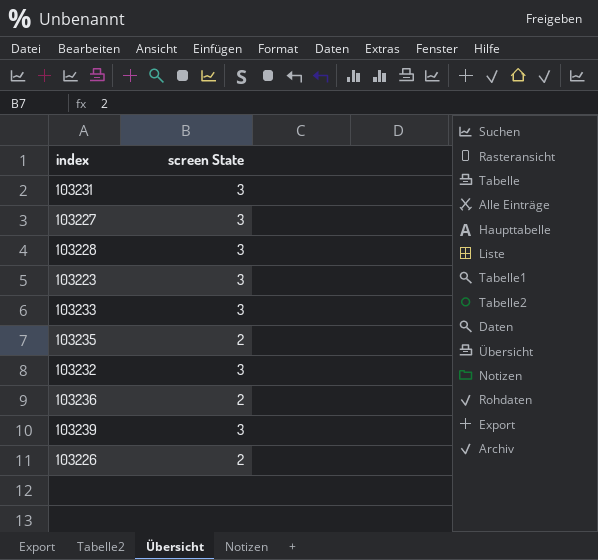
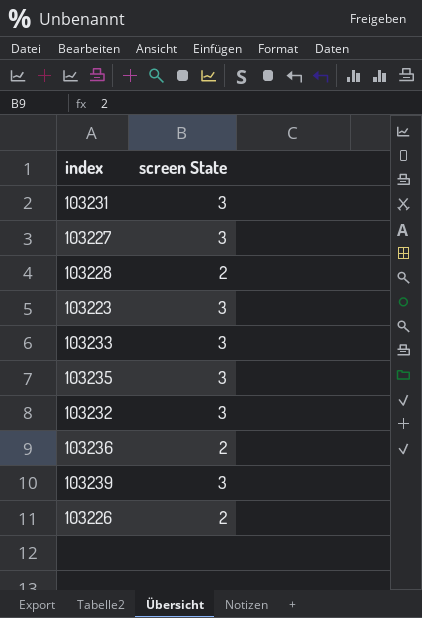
103228 | screen State: 3 -> 2
103235 | screen State: 2 -> 3

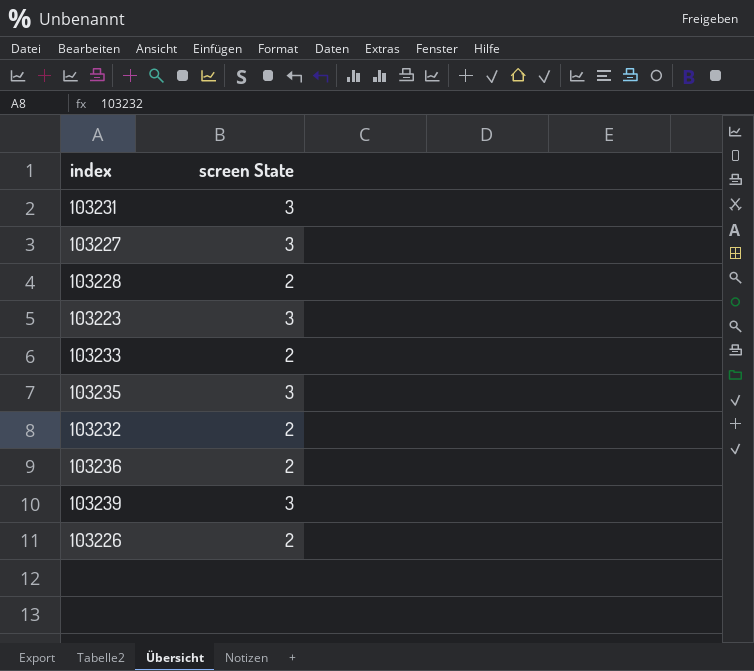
103233 | screen State: 3 -> 2
103232 | screen State: 3 -> 2

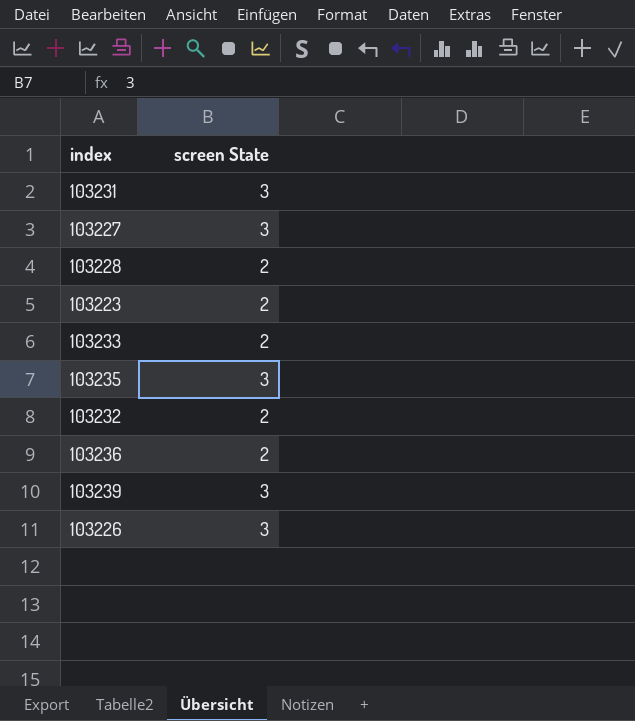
103223 | screen State: 3 -> 2
103226 | screen State: 2 -> 3

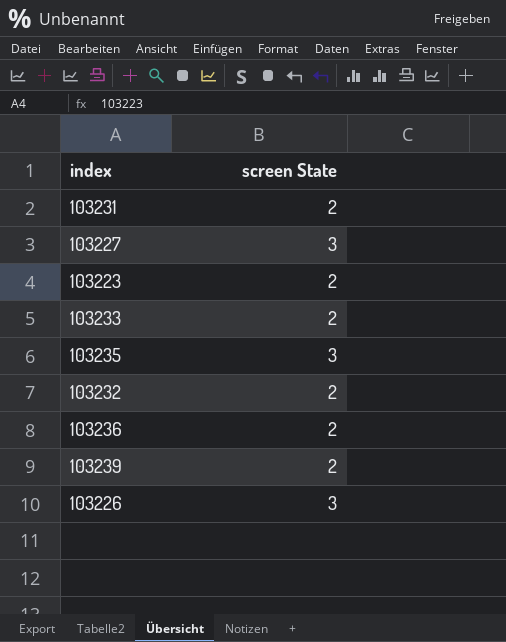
row 103228: 2 -> none
103231 | screen State: 3 -> 2
103239 | screen State: 3 -> 2

